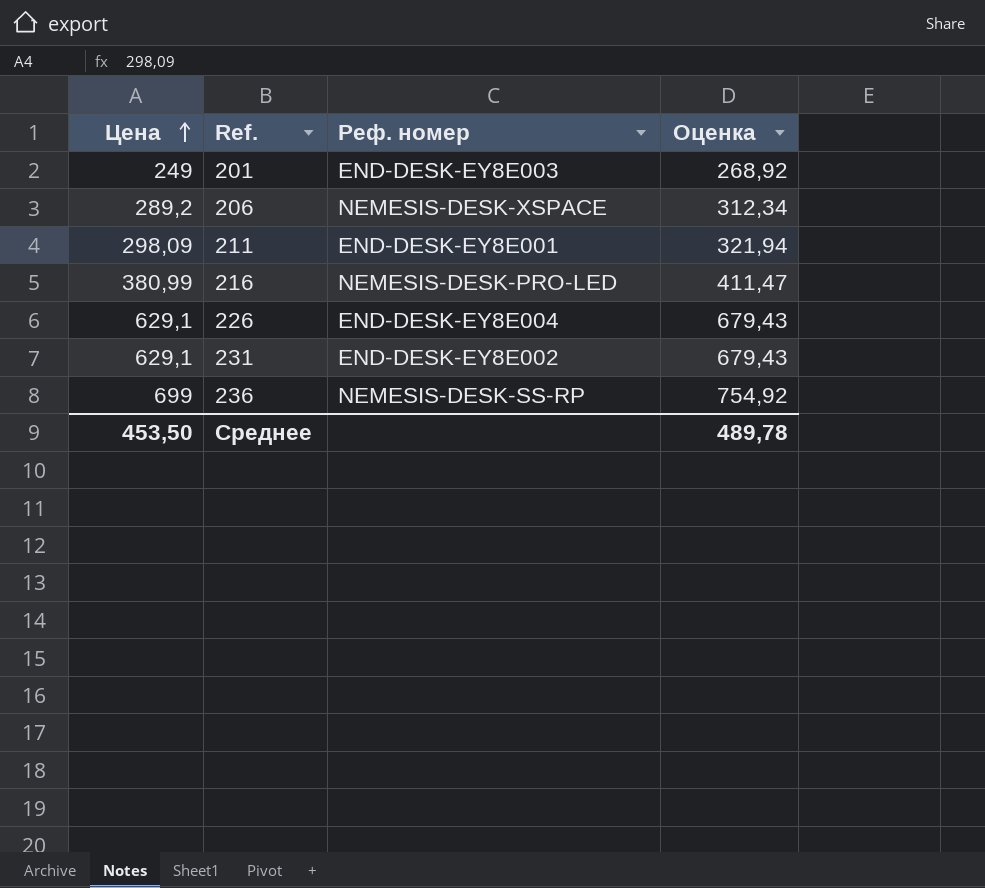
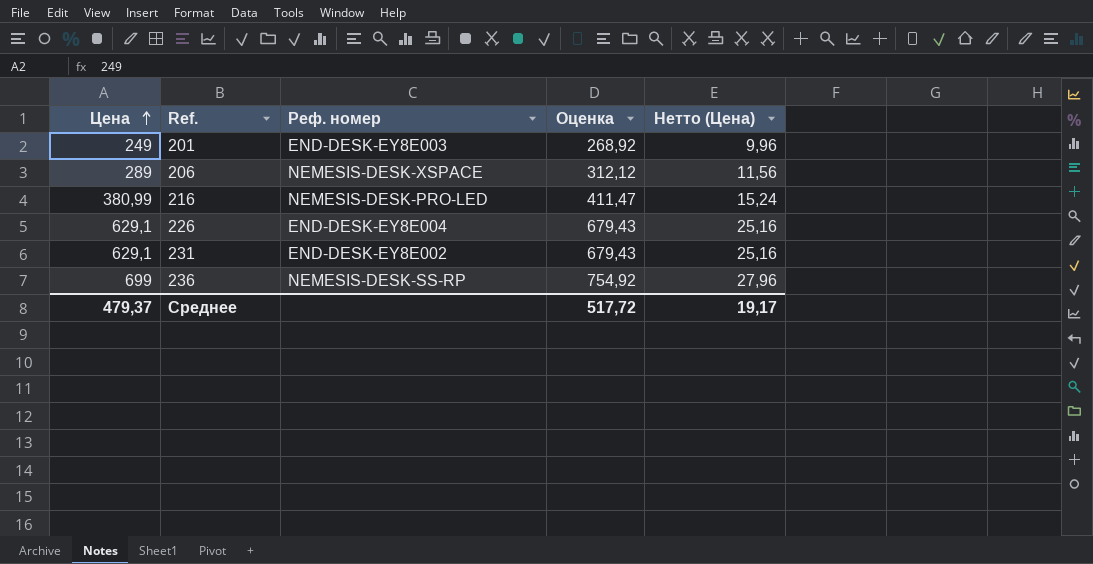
column Нетто (Цена) | formula: none -> [Цена] * 0,04
row 211: 298,09 | END-DESK-EY8E001 | 321,94 -> none
206 | Цена: 289,2 -> 289
206 | Оценка: 312,34 -> 312,12
Среднее | Цена: 453,50 -> 479,37
Среднее | Оценка: 489,78 -> 517,72

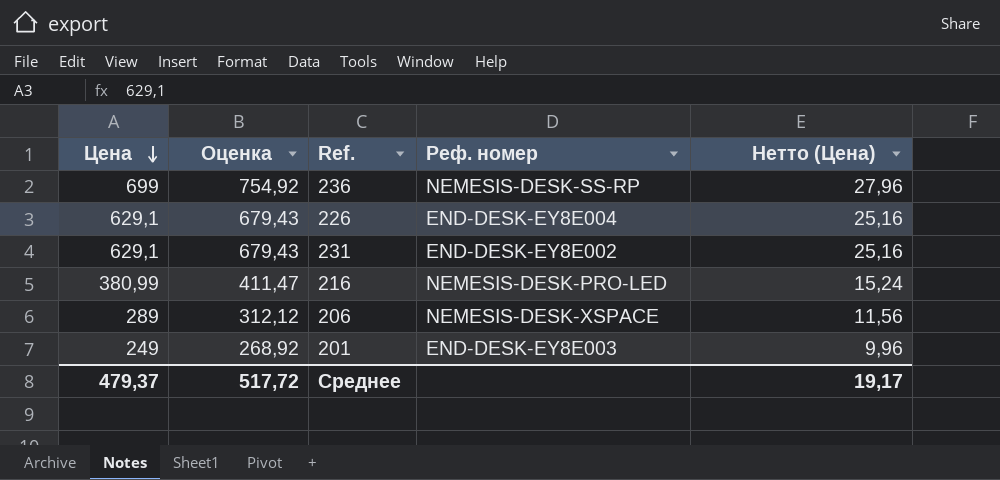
row order: Цена ascending -> Цена descending
column Оценка | position: 4 -> 2

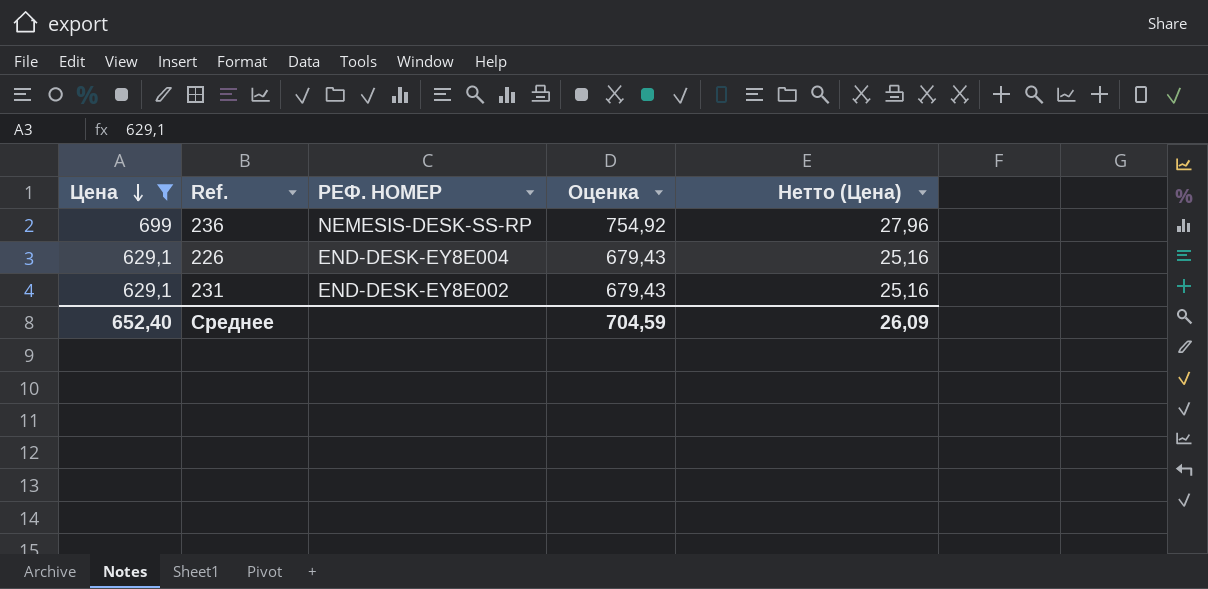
filter: none -> Цена >= 629,1
column name: Реф. номер -> РЕФ. НОМЕР
column Оценка | position: 2 -> 4
Среднее | Цена: 479,37 -> 652,40
Среднее | Оценка: 517,72 -> 704,59
Среднее | Нетто (Цена): 19,17 -> 26,09

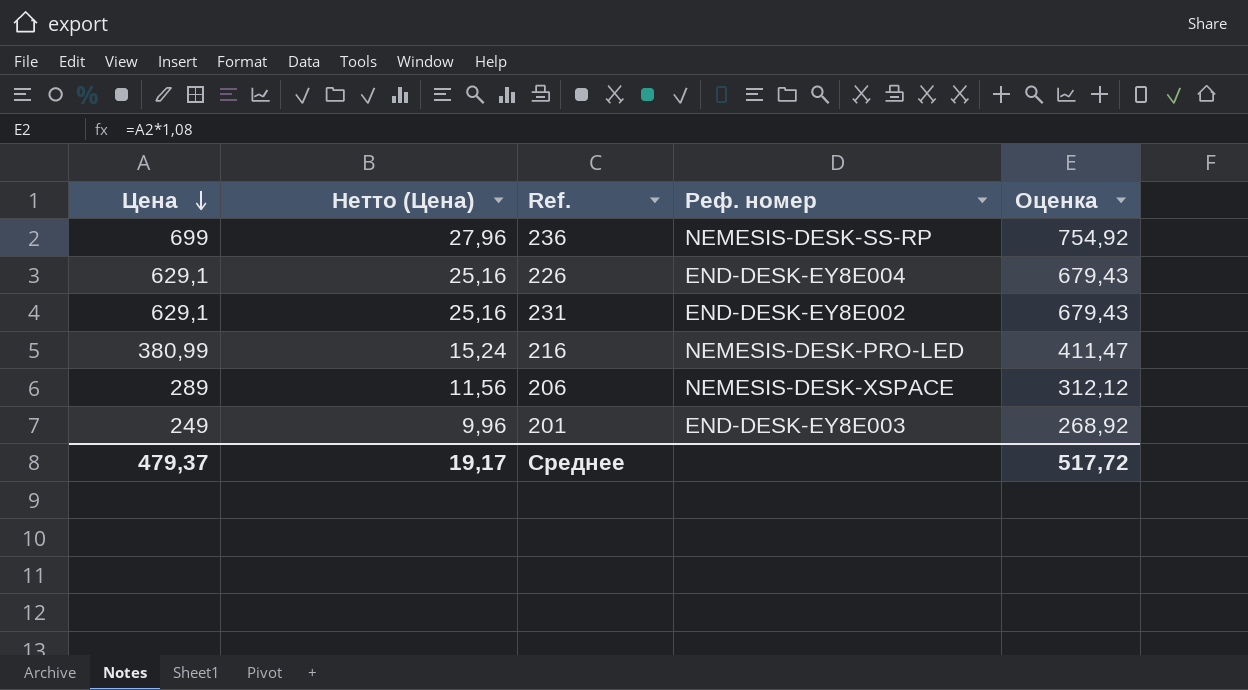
filter: Цена >= 629,1 -> none
column Нетто (Цена) | position: 5 -> 2
column name: РЕФ. НОМЕР -> Реф. номер
Среднее | Цена: 652,40 -> 479,37
Среднее | Нетто (Цена): 26,09 -> 19,17
Среднее | Оценка: 704,59 -> 517,72

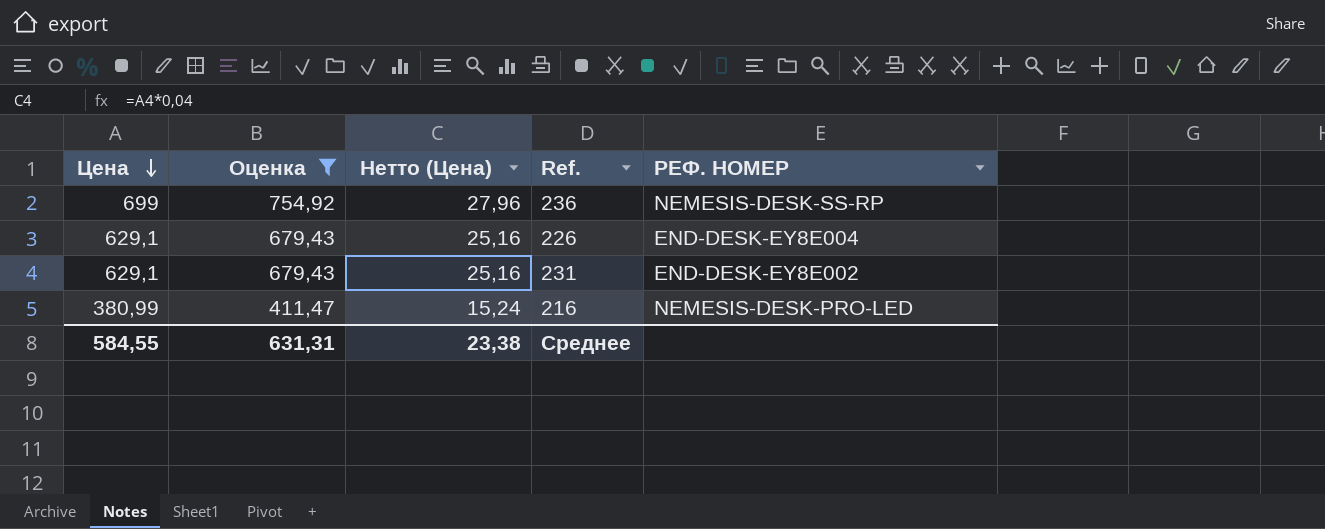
filter: none -> Оценка >= 411,47
column Оценка | position: 5 -> 2
column name: Реф. номер -> РЕФ. НОМЕР
Среднее | Цена: 479,37 -> 584,55
Среднее | Оценка: 517,72 -> 631,31
Среднее | Нетто (Цена): 19,17 -> 23,38

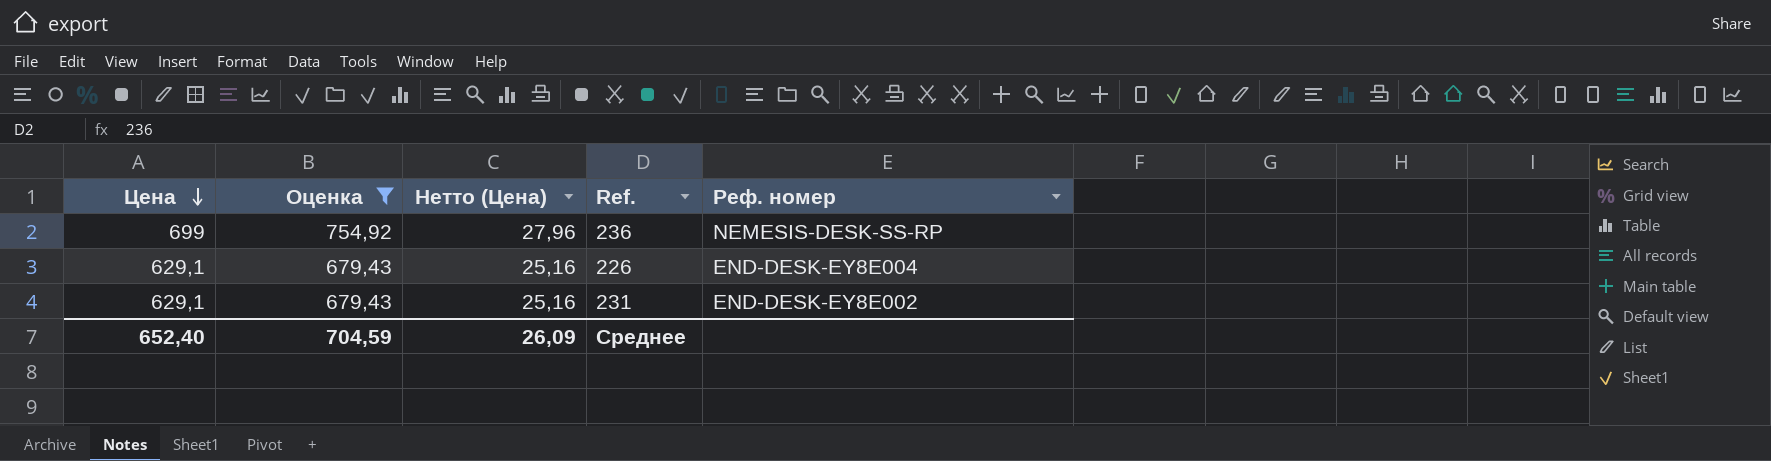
column name: РЕФ. НОМЕР -> Реф. номер
row 216: 380,99 | 411,47 | 15,24 | NEMESIS-DESK-PRO-LED -> none
Среднее | Цена: 584,55 -> 652,40
Среднее | Оценка: 631,31 -> 704,59
Среднее | Нетто (Цена): 23,38 -> 26,09

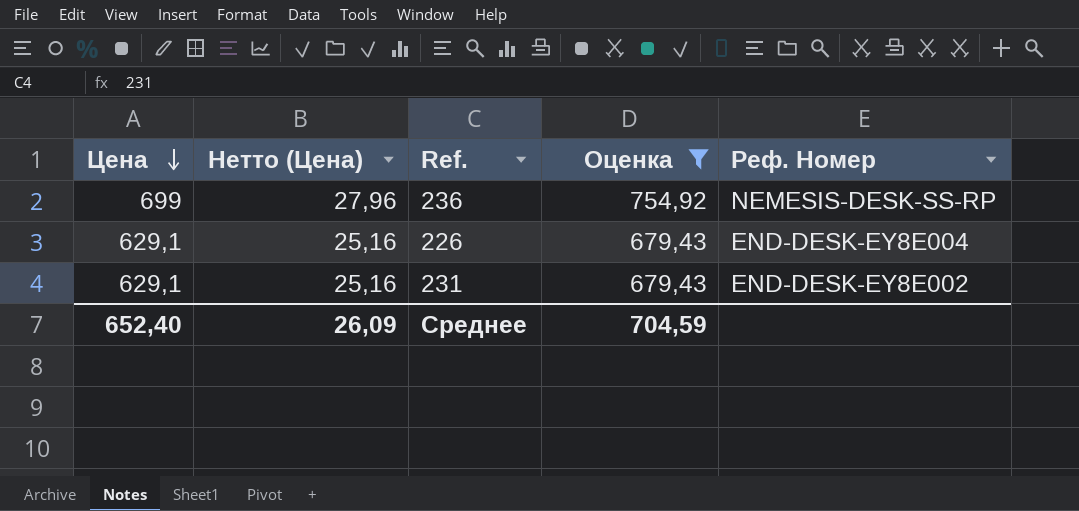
column Оценка | position: 2 -> 4
column name: Реф. номер -> Реф. Номер

